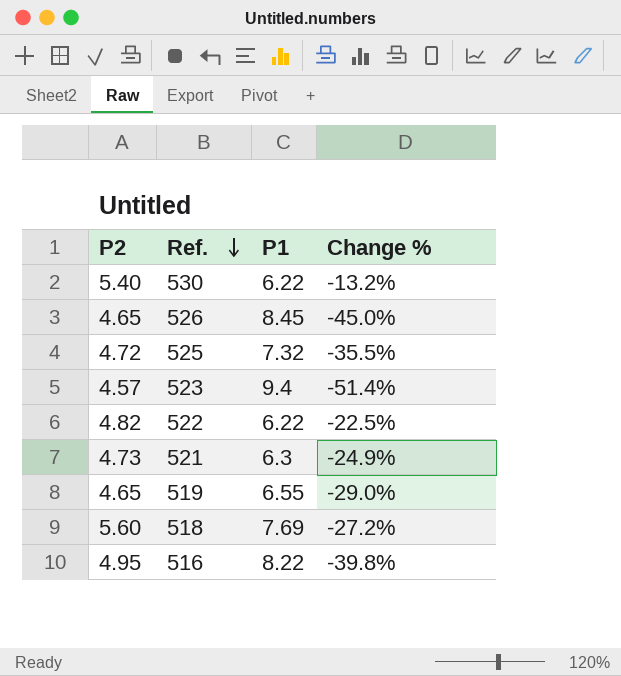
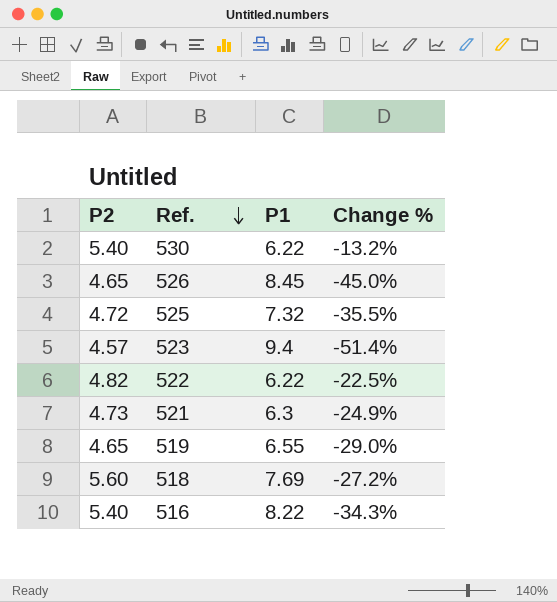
516 | P2: 4.95 -> 5.40
516 | Change %: -39.8% -> -34.3%

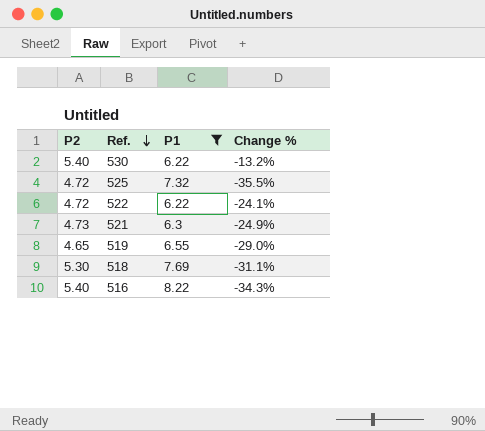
filter: none -> P1 <= 8.22
522 | P2: 4.82 -> 4.72
522 | Change %: -22.5% -> -24.1%
518 | P2: 5.60 -> 5.30
518 | Change %: -27.2% -> -31.1%

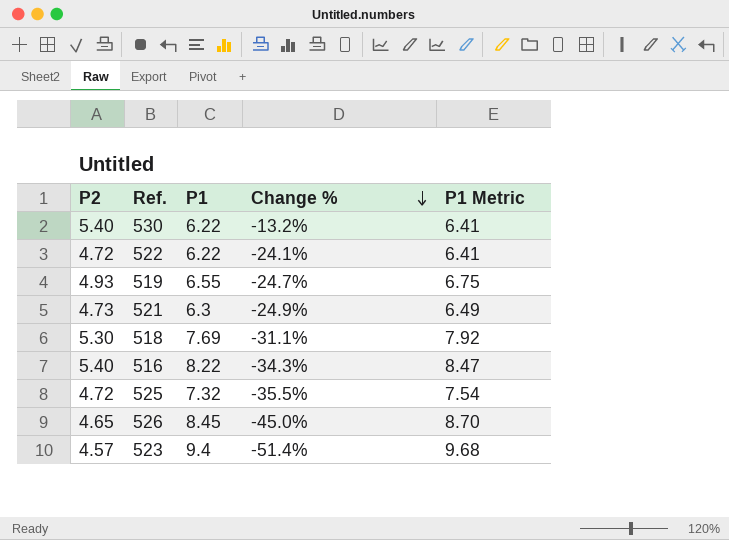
filter: P1 <= 8.22 -> none
row order: Ref. descending -> Change % descending
column P1 Metric | formula: none -> [P1] * 1.03
519 | P2: 4.65 -> 4.93
519 | Change %: -29.0% -> -24.7%

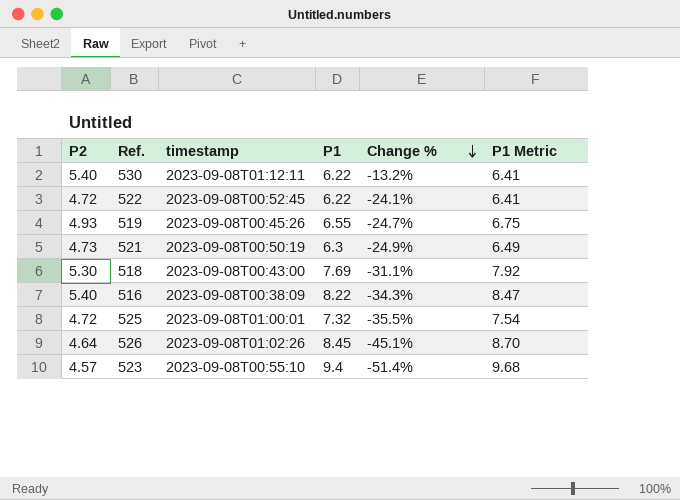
column timestamp | position: none -> 3
526 | P2: 4.65 -> 4.64
526 | Change %: -45.0% -> -45.1%

